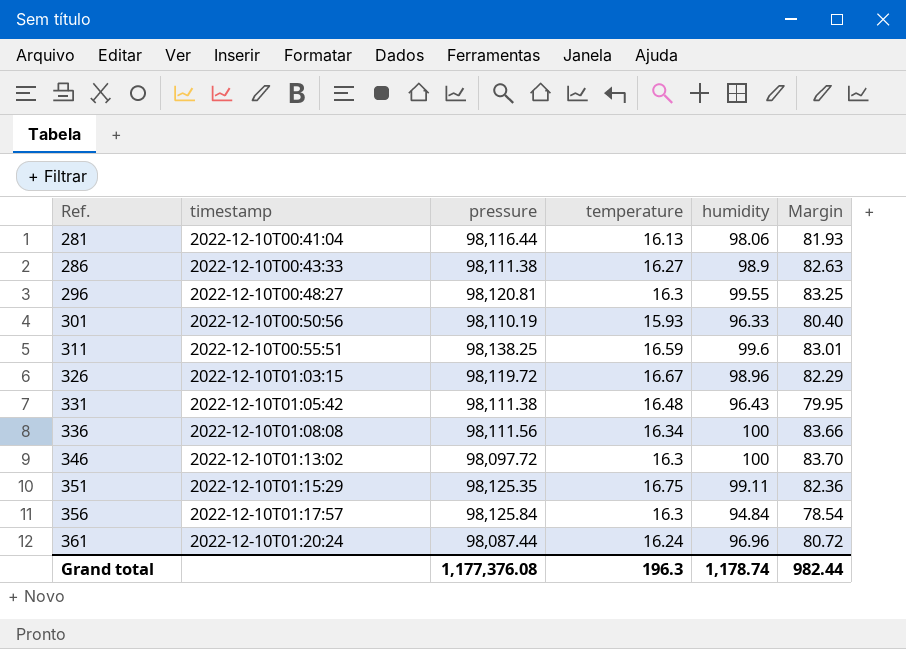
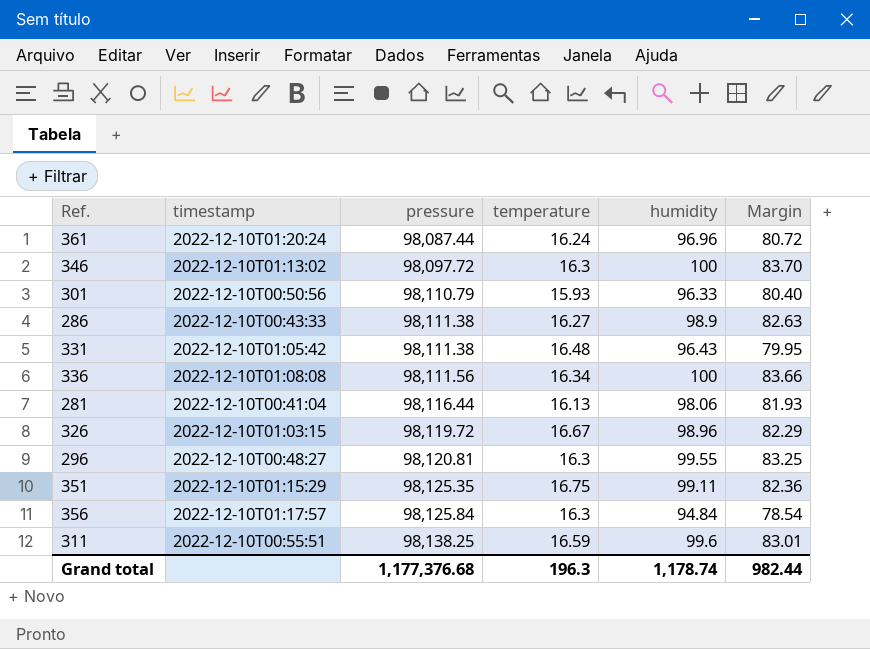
row order: Ref. ascending -> pressure ascending
301 | pressure: 98,110.19 -> 98,110.79
Grand total | pressure: 1,177,376.08 -> 1,177,376.68

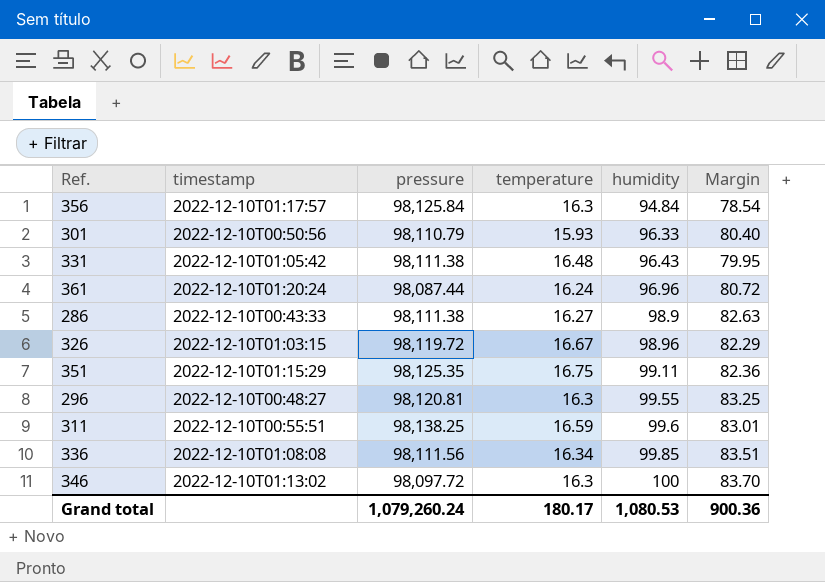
row order: pressure ascending -> humidity ascending
row 281: 2022-12-10T00:41:04 | 98,116.44 | 16.13 | 98.06 | 81.93 -> none
336 | humidity: 100 -> 99.85
336 | Margin: 83.66 -> 83.51
Grand total | pressure: 1,177,376.68 -> 1,079,260.24
Grand total | temperature: 196.3 -> 180.17
Grand total | humidity: 1,178.74 -> 1,080.53
Grand total | Margin: 982.44 -> 900.36

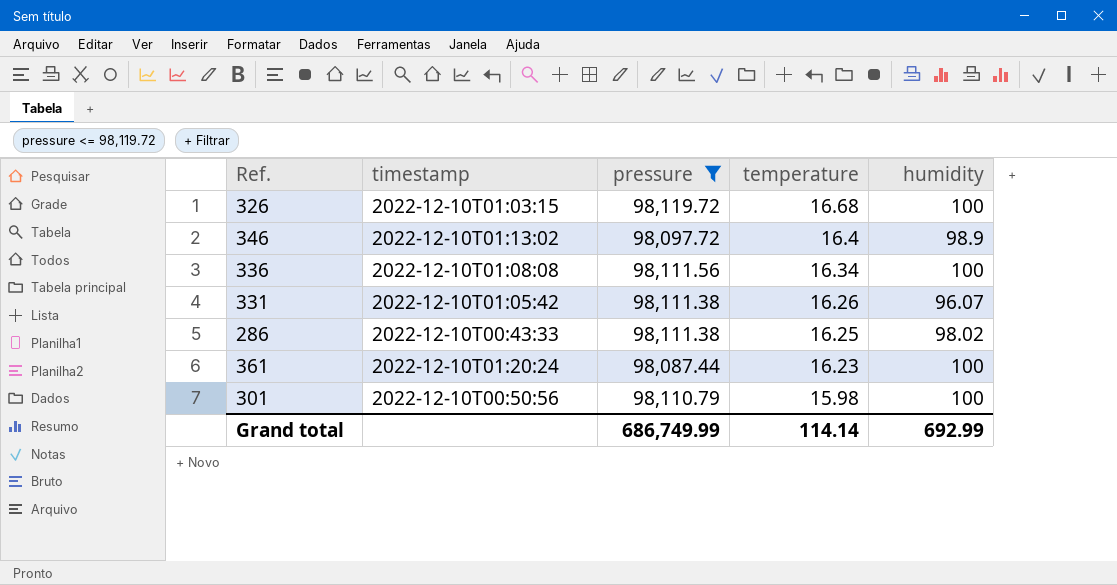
filter: none -> pressure <= 98,119.72
row order: humidity ascending -> temperature descending
column Margin | formula: [humidity] - [temperature] -> none
326 | temperature: 16.67 -> 16.68
326 | humidity: 98.96 -> 100
346 | temperature: 16.3 -> 16.4
346 | humidity: 100 -> 98.9
336 | humidity: 99.85 -> 100
331 | temperature: 16.48 -> 16.26
331 | humidity: 96.43 -> 96.07
286 | temperature: 16.27 -> 16.25
286 | humidity: 98.9 -> 98.02
361 | temperature: 16.24 -> 16.23
361 | humidity: 96.96 -> 100
301 | temperature: 15.93 -> 15.98
301 | humidity: 96.33 -> 100
Grand total | pressure: 1,079,260.24 -> 686,749.99
Grand total | temperature: 180.17 -> 114.14
Grand total | humidity: 1,080.53 -> 692.99

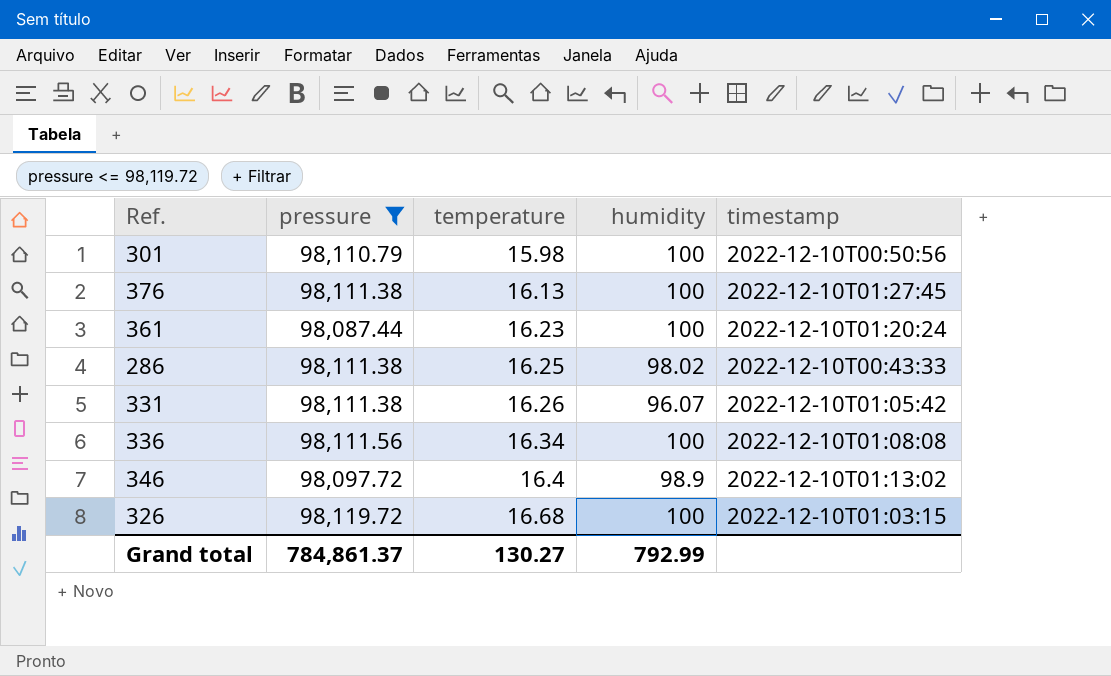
row order: temperature descending -> temperature ascending
column timestamp | position: 2 -> 5
row 376: none -> 98,111.38 | 16.13 | 100 | 2022-12-10T01:27:45
Grand total | pressure: 686,749.99 -> 784,861.37
Grand total | temperature: 114.14 -> 130.27
Grand total | humidity: 692.99 -> 792.99

